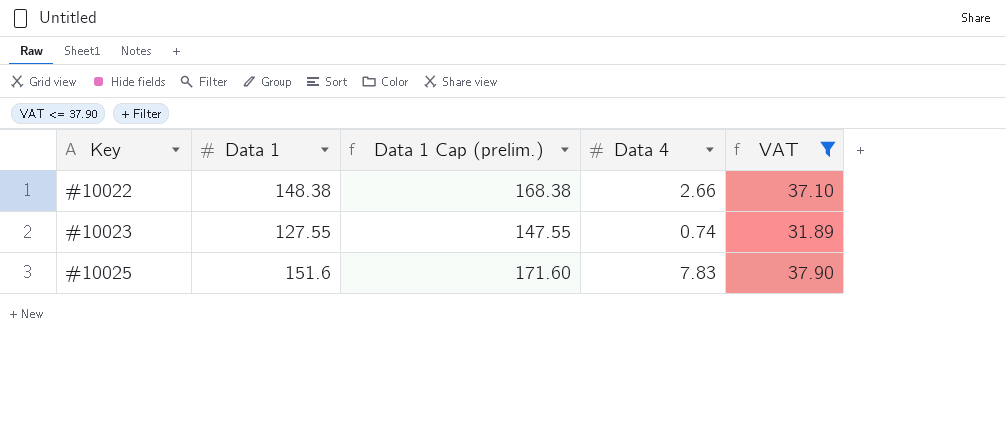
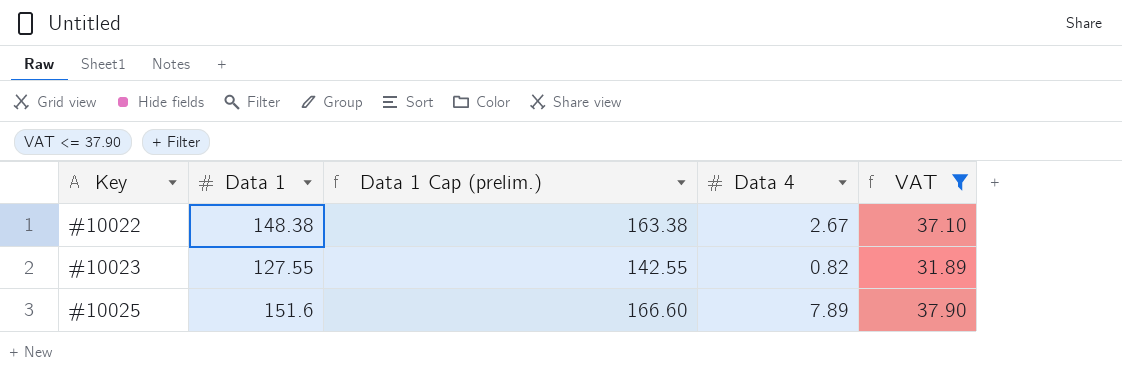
column Data 1 Cap (prelim.) | formula: [Data 1] + 20 -> [Data 1] + 15
#10022 | Data 4: 2.66 -> 2.67
#10023 | Data 4: 0.74 -> 0.82
#10025 | Data 4: 7.83 -> 7.89

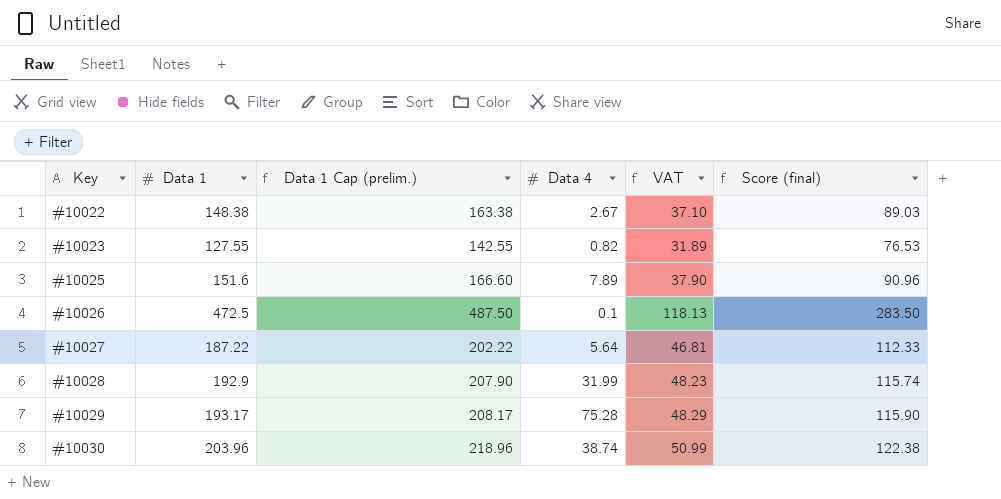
filter: VAT <= 37.90 -> none
column Score (final) | formula: none -> [Data 1] * 0.6

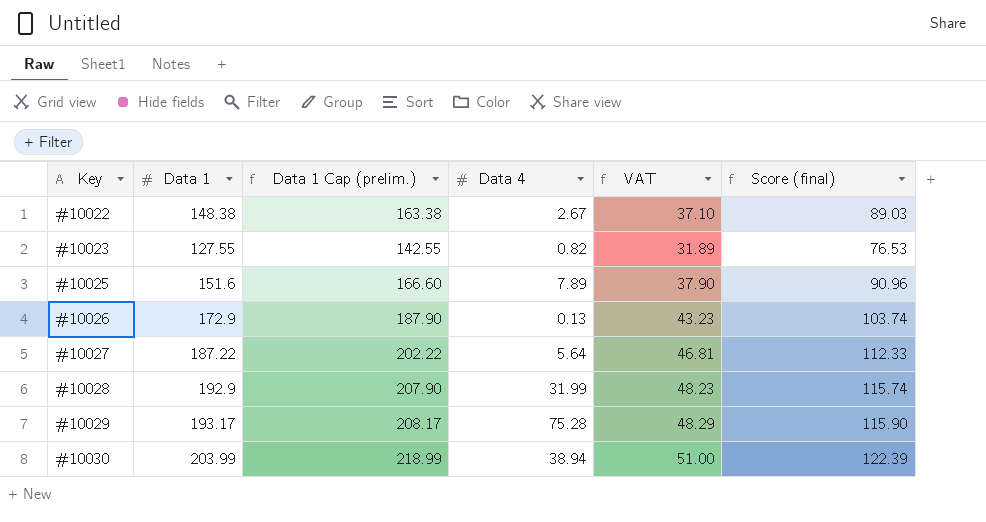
#10026 | Data 1: 472.5 -> 172.9
#10026 | Data 1 Cap (prelim.): 487.50 -> 187.90
#10026 | Data 4: 0.1 -> 0.13
#10026 | VAT: 118.13 -> 43.23
#10026 | Score (final): 283.50 -> 103.74
#10030 | Data 1: 203.96 -> 203.99
#10030 | Data 1 Cap (prelim.): 218.96 -> 218.99
#10030 | Data 4: 38.74 -> 38.94
#10030 | VAT: 50.99 -> 51.00
#10030 | Score (final): 122.38 -> 122.39

